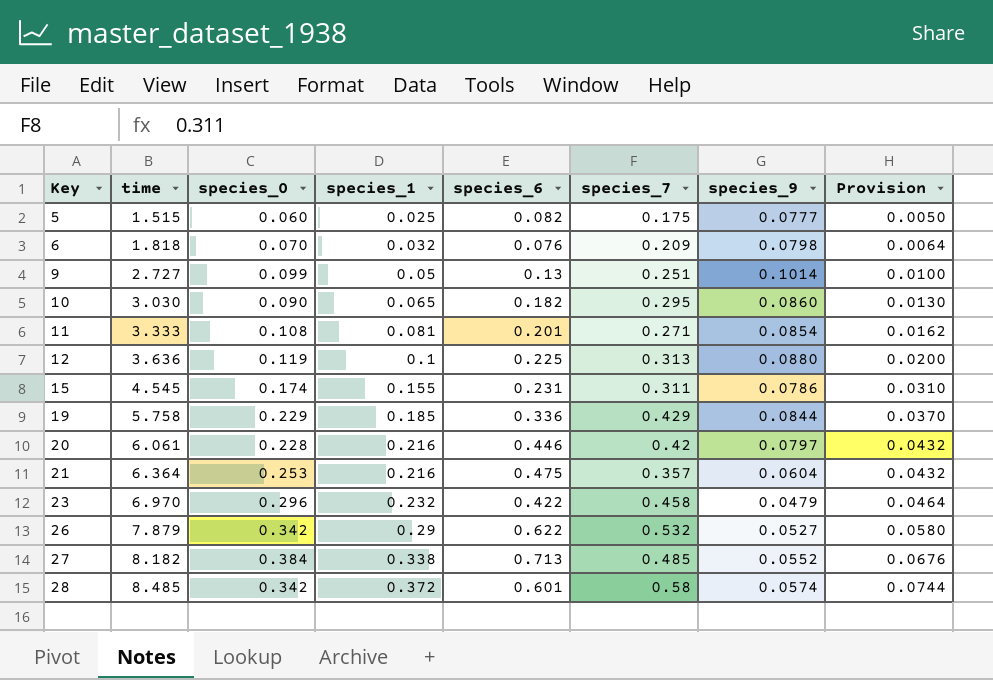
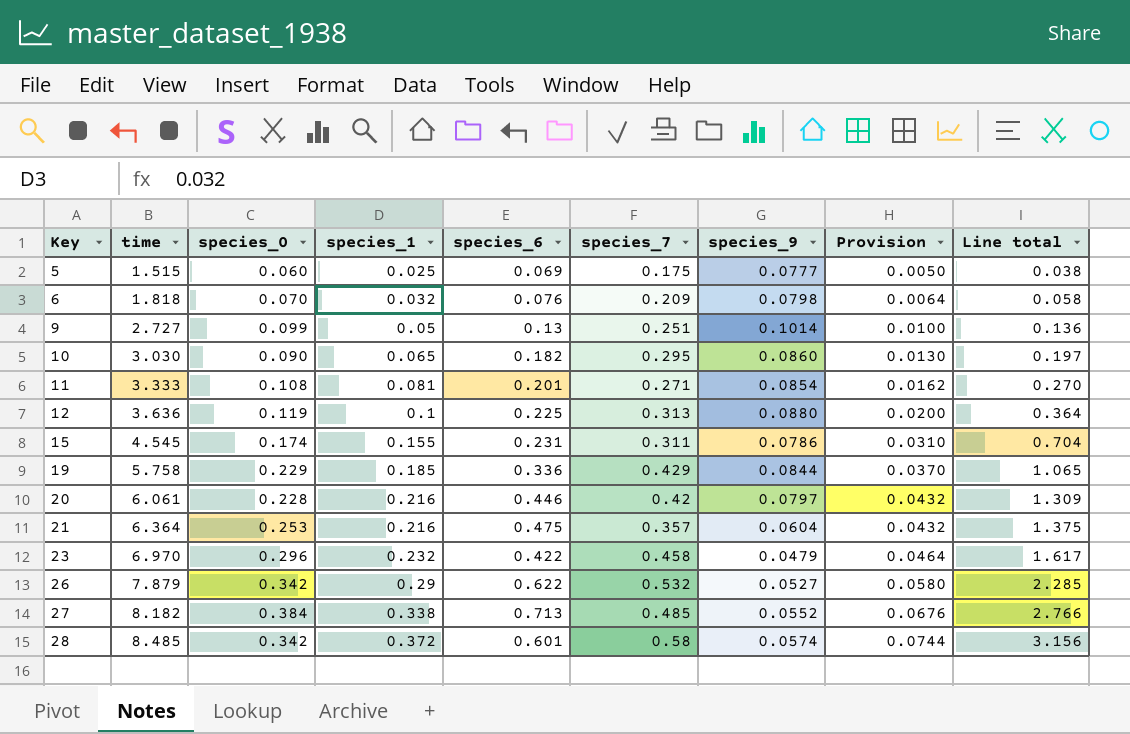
column Line total | formula: none -> [time] * [species_1]
5 | species_6: 0.082 -> 0.069

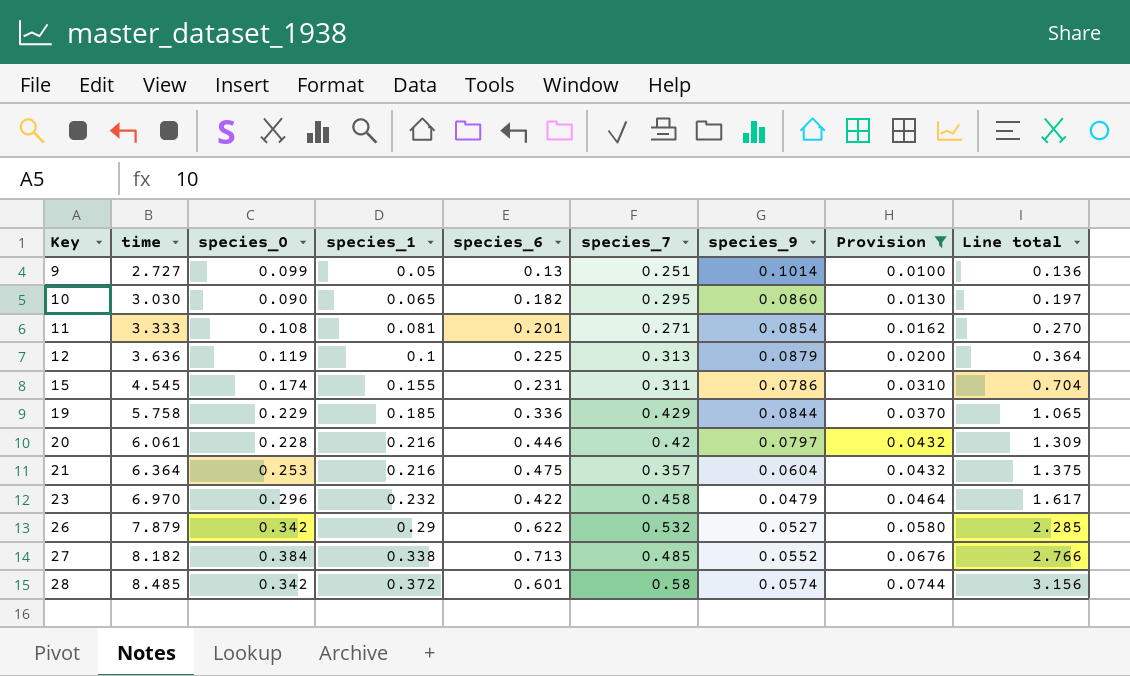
filter: none -> Provision >= 0.0100
12 | species_9: 0.0880 -> 0.0879

